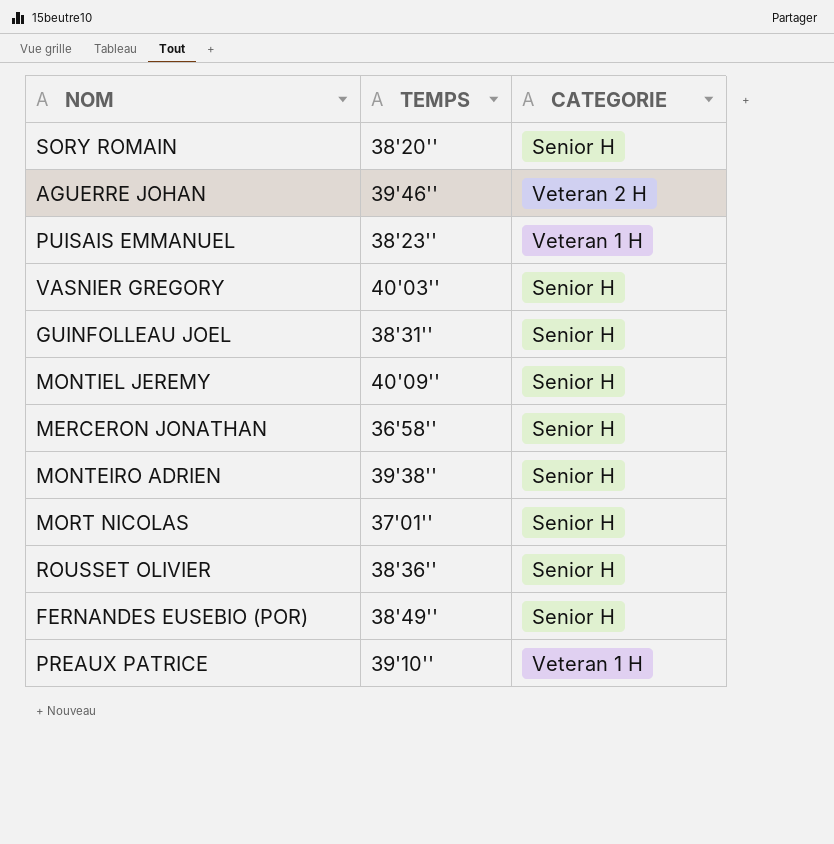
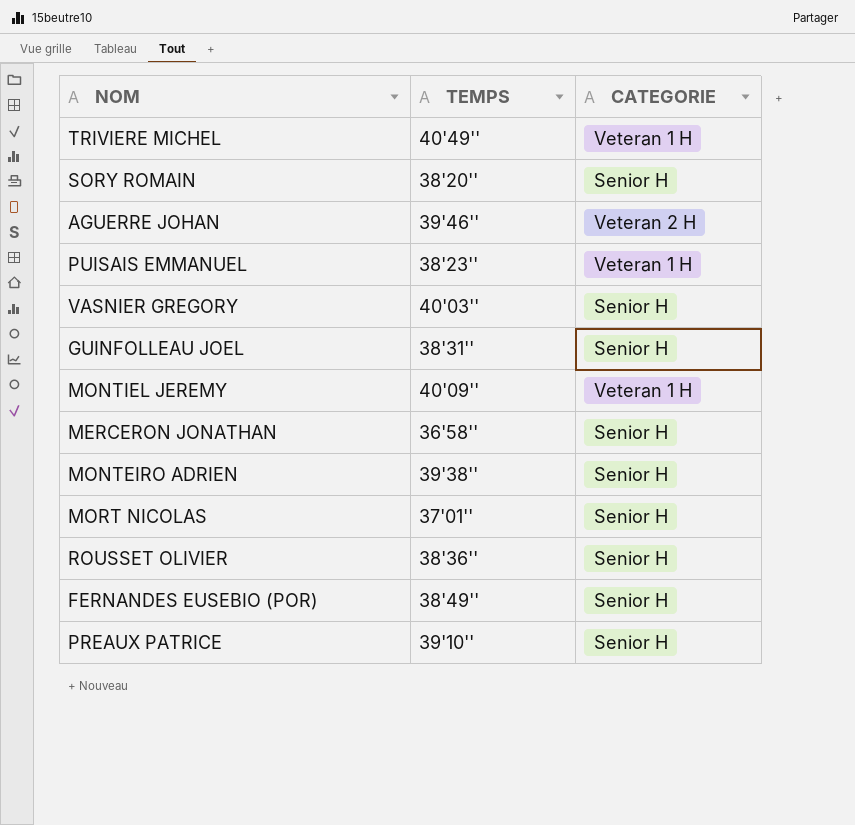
row TRIVIERE MICHEL: none -> 40'49'' | Veteran 1 H
MONTIEL JEREMY | CATEGORIE: Senior H -> Veteran 1 H
PREAUX PATRICE | CATEGORIE: Veteran 1 H -> Senior H

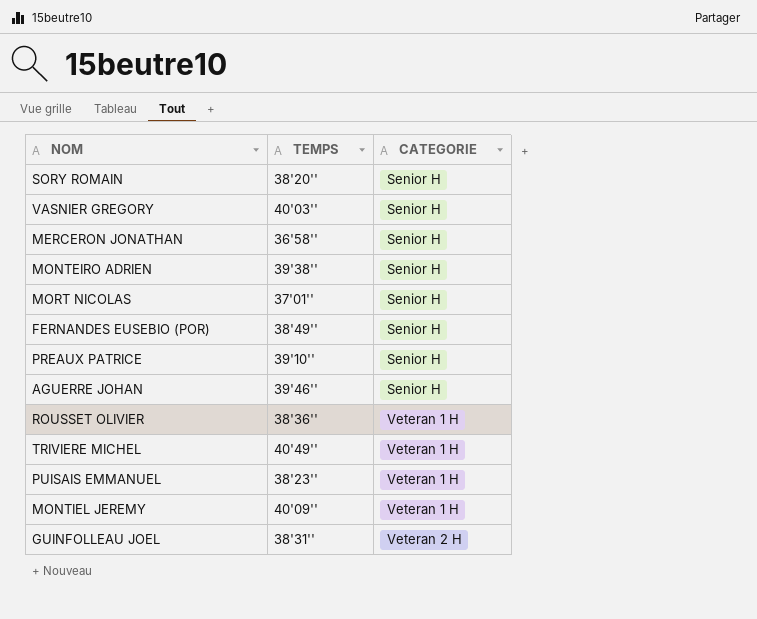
row order: none -> CATEGORIE ascending
AGUERRE JOHAN | CATEGORIE: Veteran 2 H -> Senior H
ROUSSET OLIVIER | CATEGORIE: Senior H -> Veteran 1 H
GUINFOLLEAU JOEL | CATEGORIE: Senior H -> Veteran 2 H

